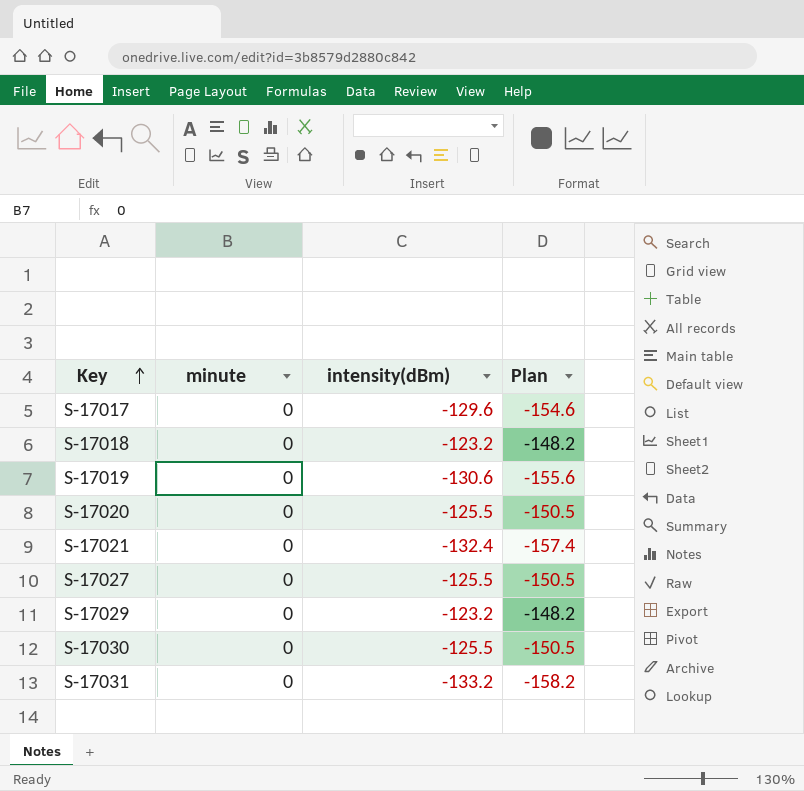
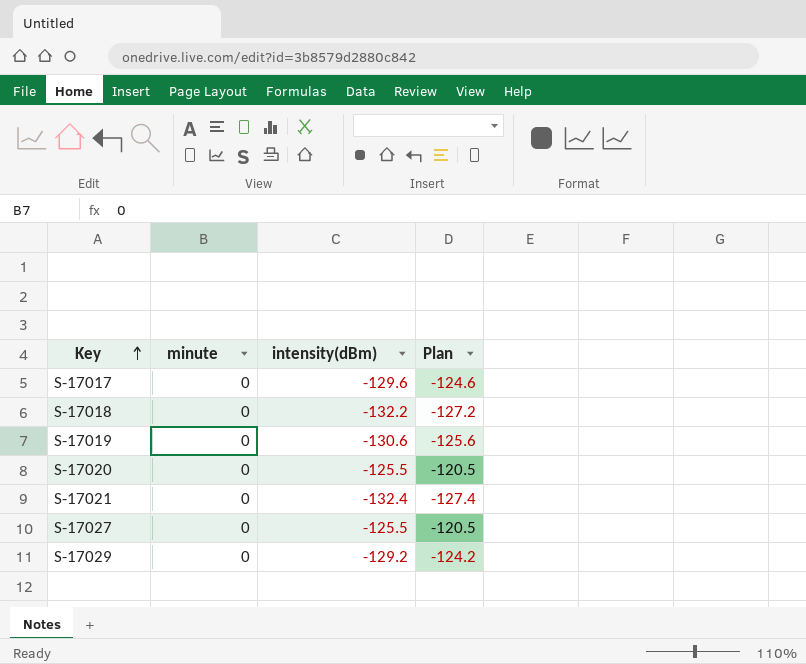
column Plan | formula: [intensity(dBm)] - 25 -> [intensity(dBm)] + 5
row S-17030: 0 | -125.5 | -150.5 -> none
row S-17031: 0 | -133.2 | -158.2 -> none
S-17018 | intensity(dBm): -123.2 -> -132.2
S-17029 | intensity(dBm): -123.2 -> -129.2

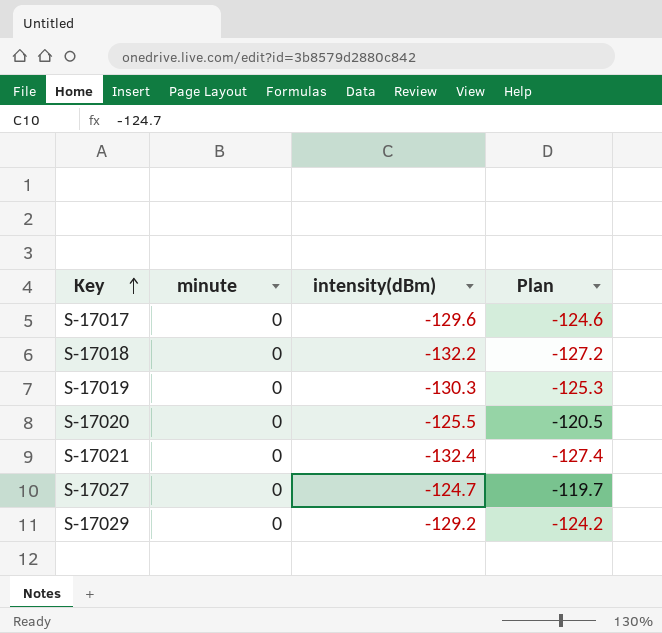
S-17019 | intensity(dBm): -130.6 -> -130.3
S-17019 | Plan: -125.6 -> -125.3
S-17027 | intensity(dBm): -125.5 -> -124.7
S-17027 | Plan: -120.5 -> -119.7

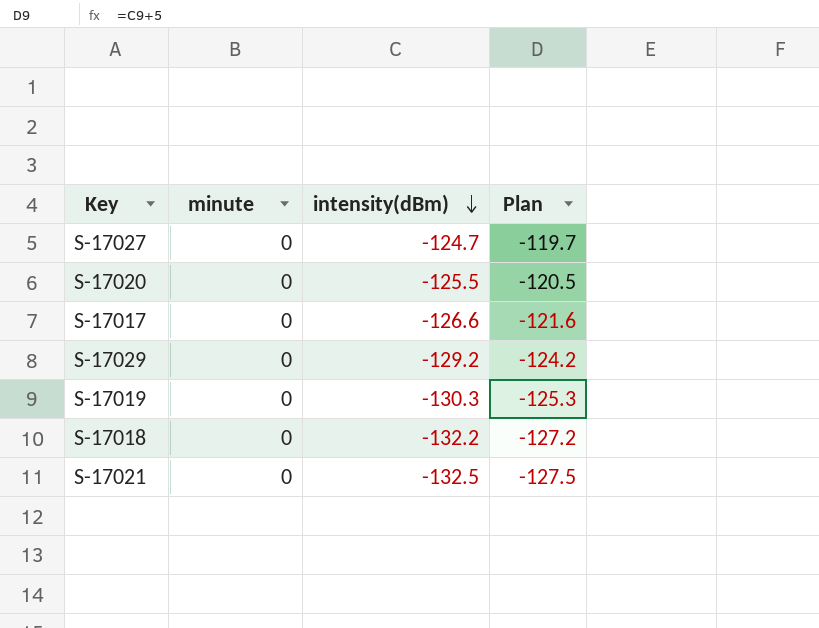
row order: Key ascending -> intensity(dBm) descending
S-17017 | intensity(dBm): -129.6 -> -126.6
S-17017 | Plan: -124.6 -> -121.6
S-17021 | intensity(dBm): -132.4 -> -132.5
S-17021 | Plan: -127.4 -> -127.5

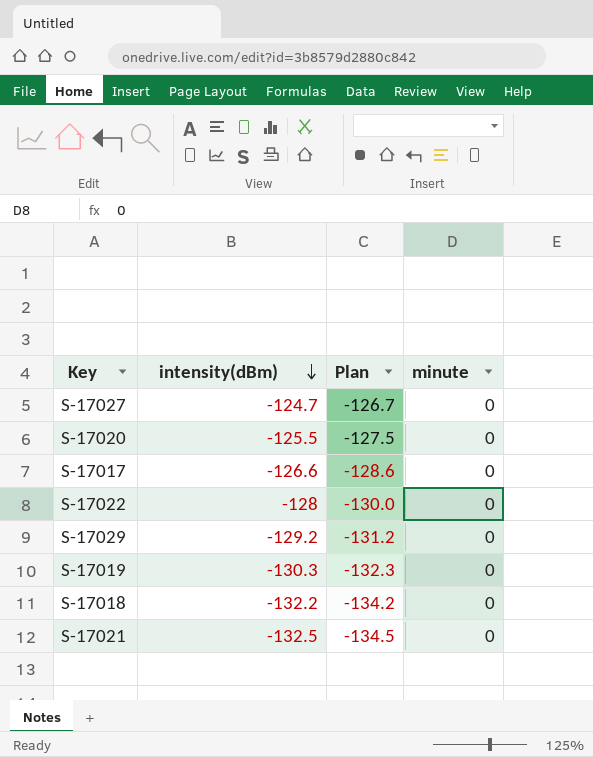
column Plan | formula: [intensity(dBm)] + 5 -> [intensity(dBm)] - 2
column minute | position: 2 -> 4
row S-17022: none -> -128 | -130.0 | 0

